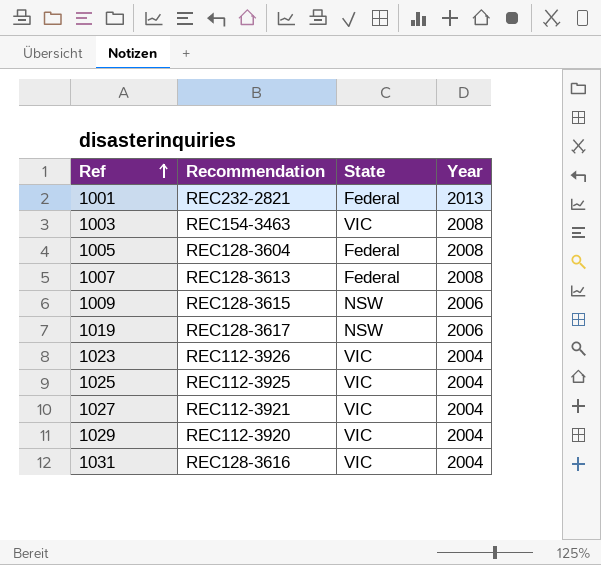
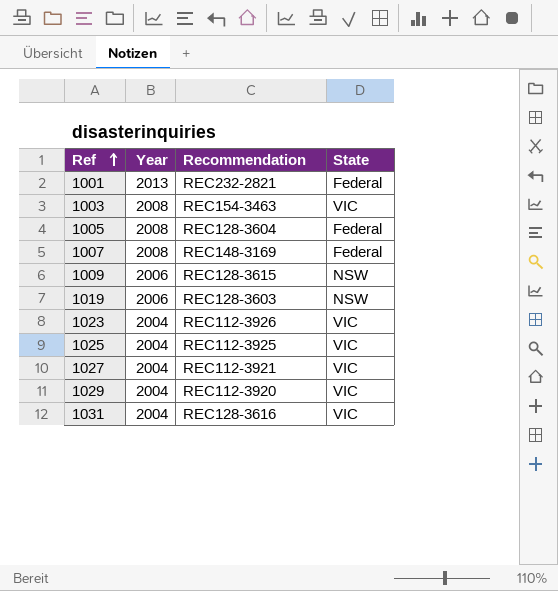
column Year | position: 4 -> 2
1007 | Recommendation: REC128-3613 -> REC148-3169
1019 | Recommendation: REC128-3617 -> REC128-3603

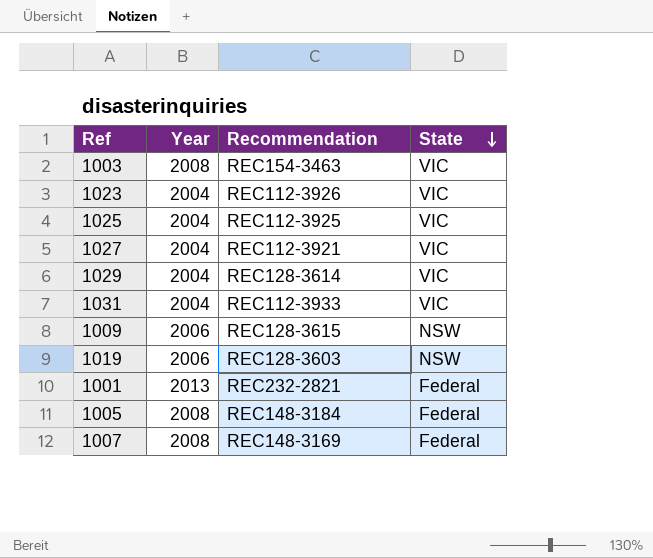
row order: Ref ascending -> State descending
1029 | Recommendation: REC112-3920 -> REC128-3614
1031 | Recommendation: REC128-3616 -> REC112-3933
1005 | Recommendation: REC128-3604 -> REC148-3184

